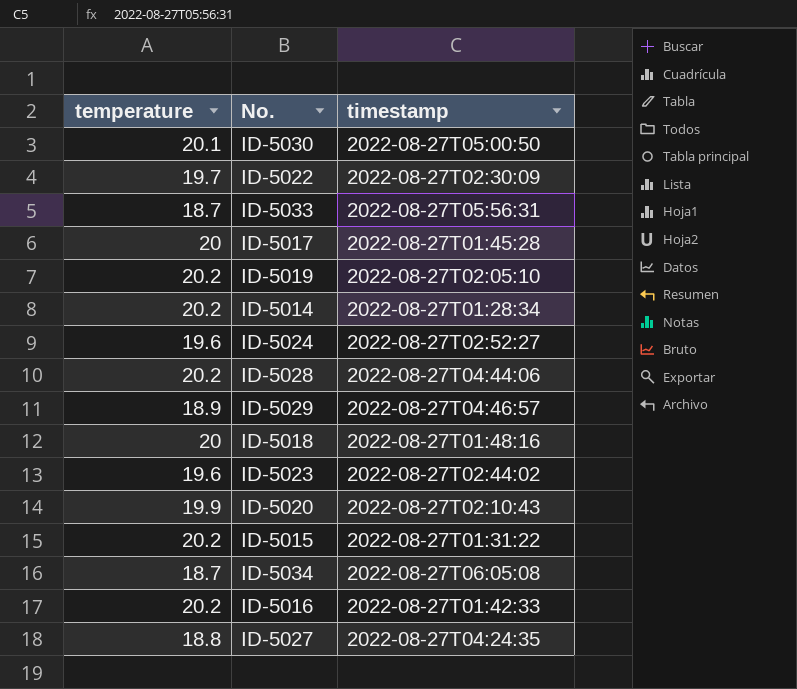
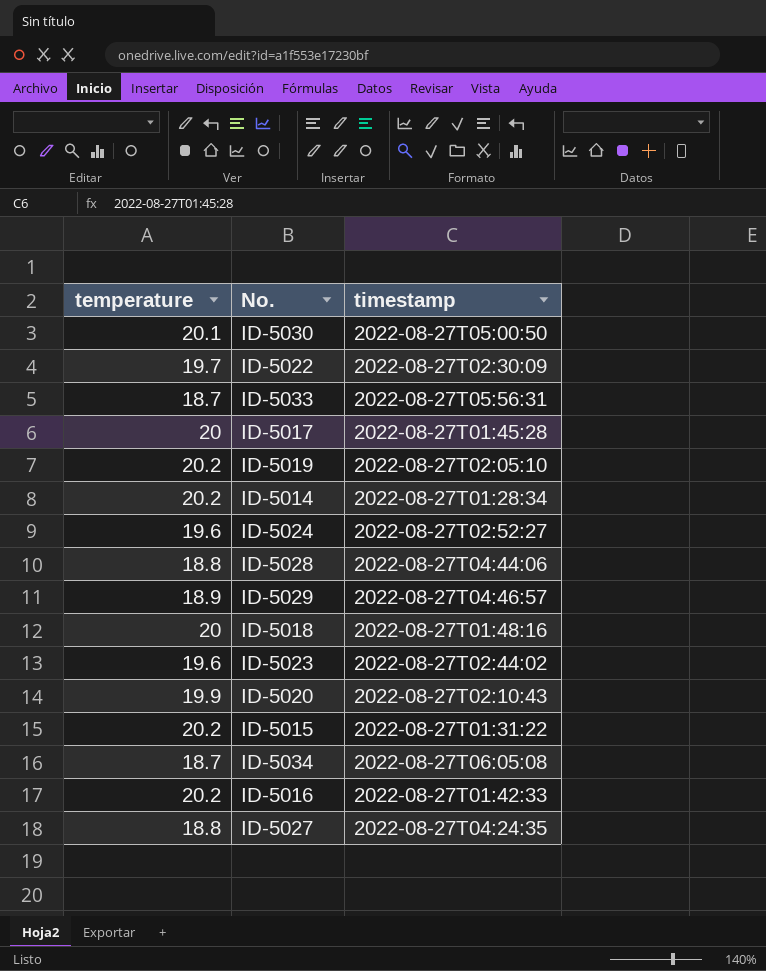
ID-5028 | temperature: 20.2 -> 18.8

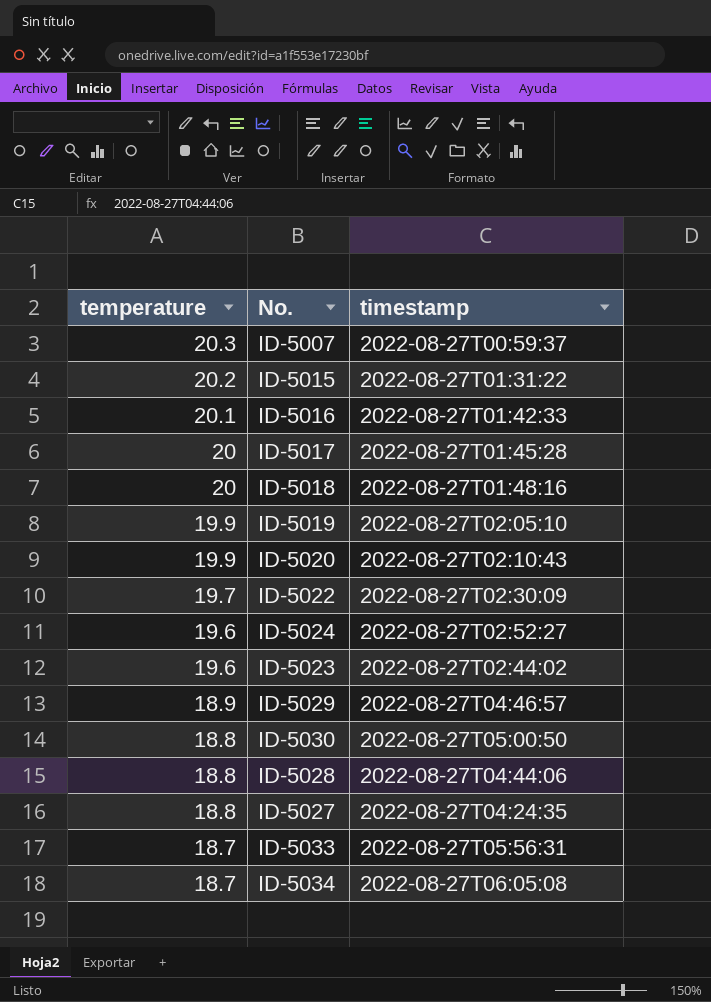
row order: none -> temperature descending
row ID-5014: 20.2 | 2022-08-27T01:28:34 -> none
row ID-5007: none -> 20.3 | 2022-08-27T00:59:37
ID-5016 | temperature: 20.2 -> 20.1
ID-5019 | temperature: 20.2 -> 19.9
ID-5030 | temperature: 20.1 -> 18.8

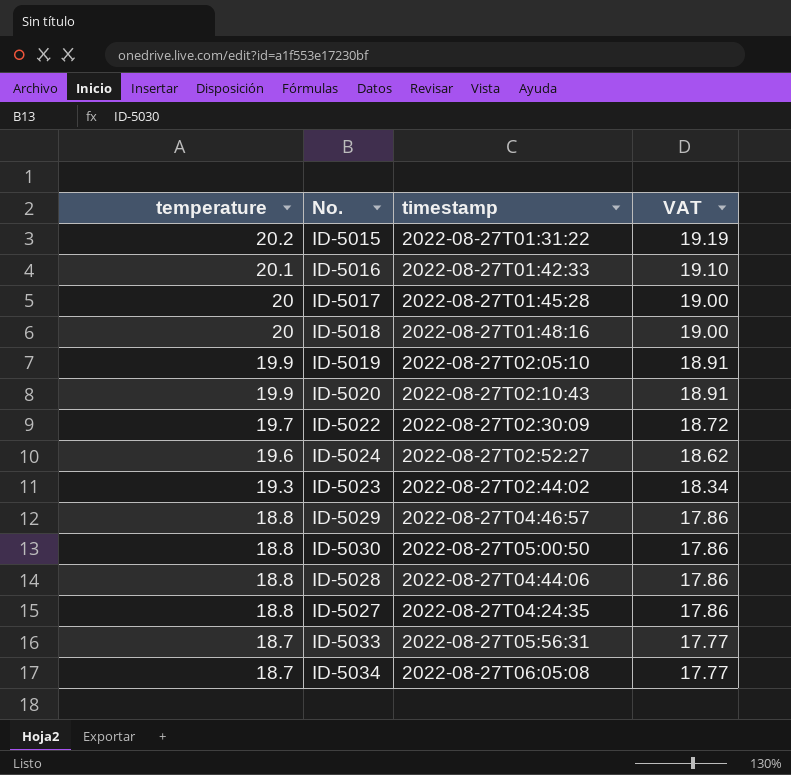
column VAT | formula: none -> [temperature] * 0.95
row ID-5007: 20.3 | 2022-08-27T00:59:37 -> none
ID-5023 | temperature: 19.6 -> 19.3
ID-5029 | temperature: 18.9 -> 18.8

